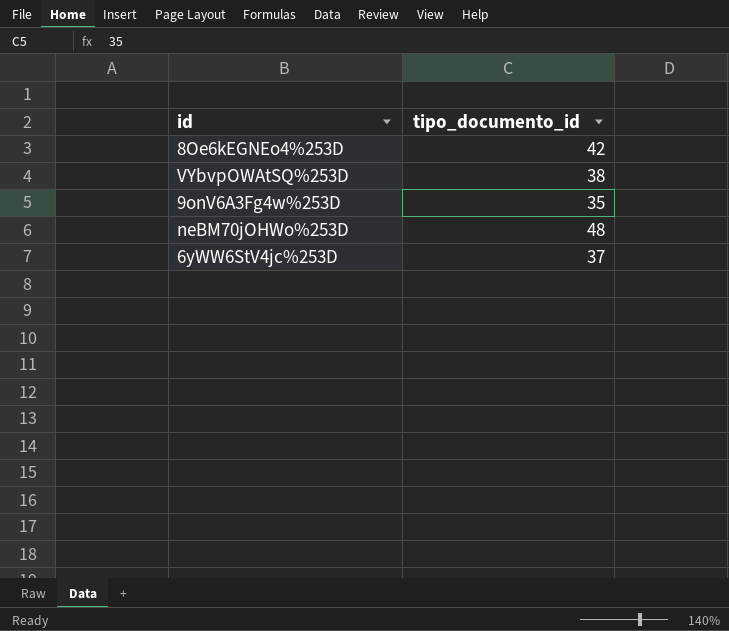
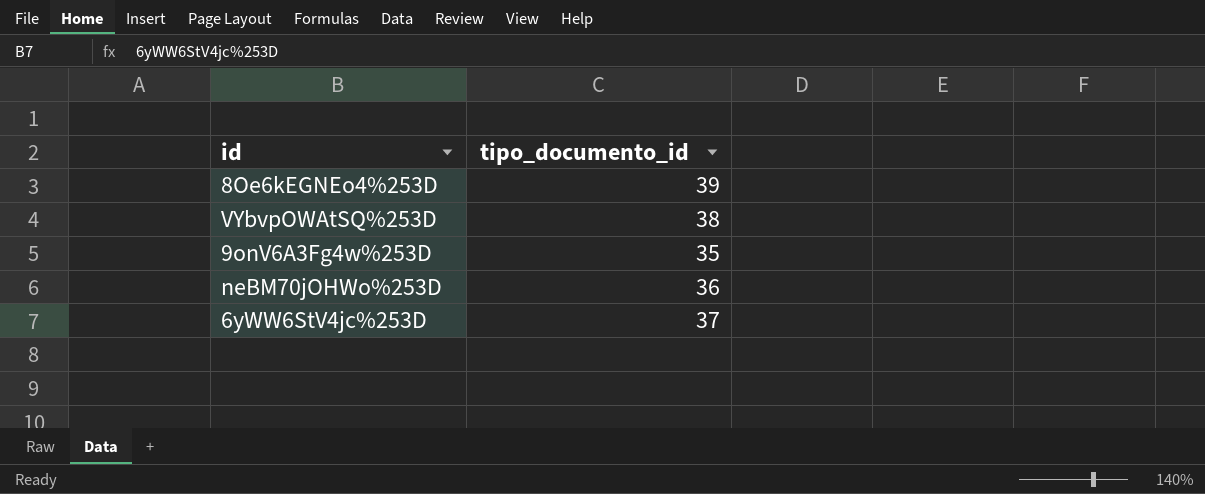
8Oe6kEGNEo4%253D | tipo_documento_id: 42 -> 39
neBM70jOHWo%253D | tipo_documento_id: 48 -> 36

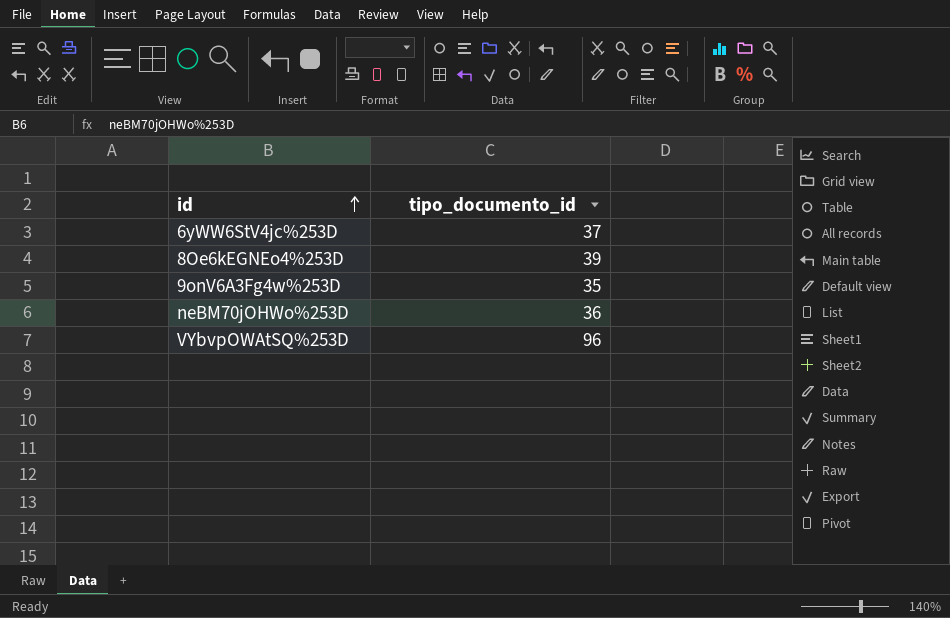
row order: none -> id ascending
VYbvpOWAtSQ%253D | tipo_documento_id: 38 -> 96

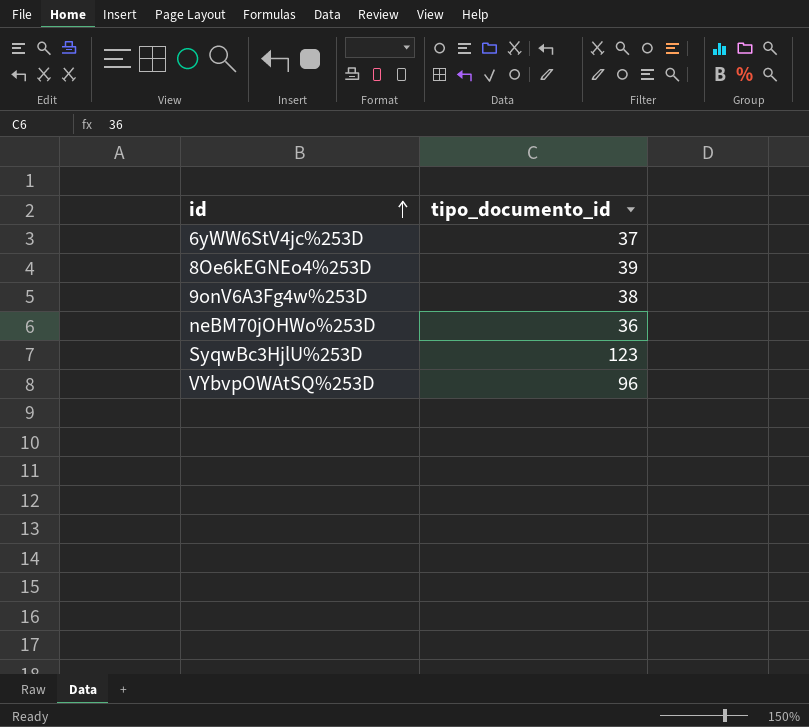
9onV6A3Fg4w%253D | tipo_documento_id: 35 -> 38
row SyqwBc3HjlU%253D: none -> 123

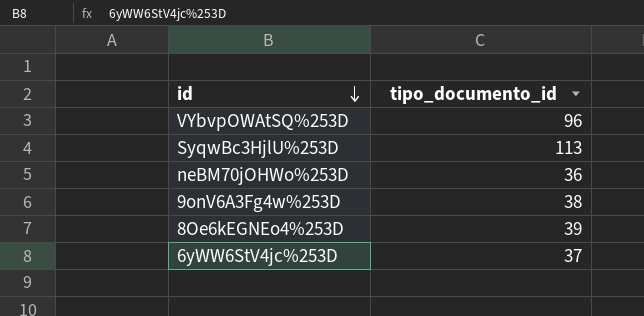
row order: id ascending -> id descending
SyqwBc3HjlU%253D | tipo_documento_id: 123 -> 113

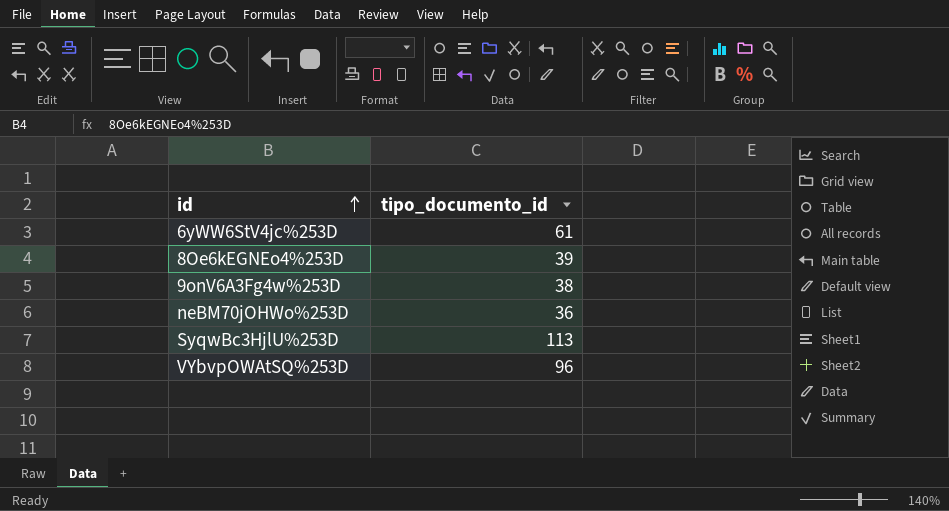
row order: id descending -> id ascending
6yWW6StV4jc%253D | tipo_documento_id: 37 -> 61

